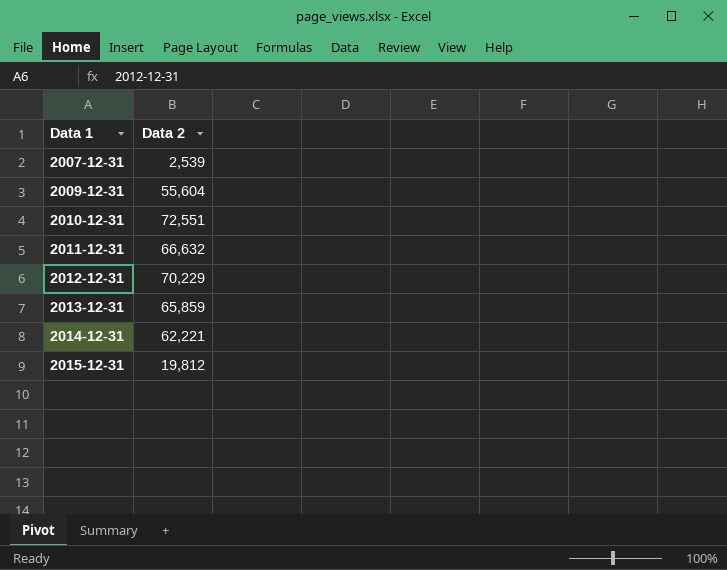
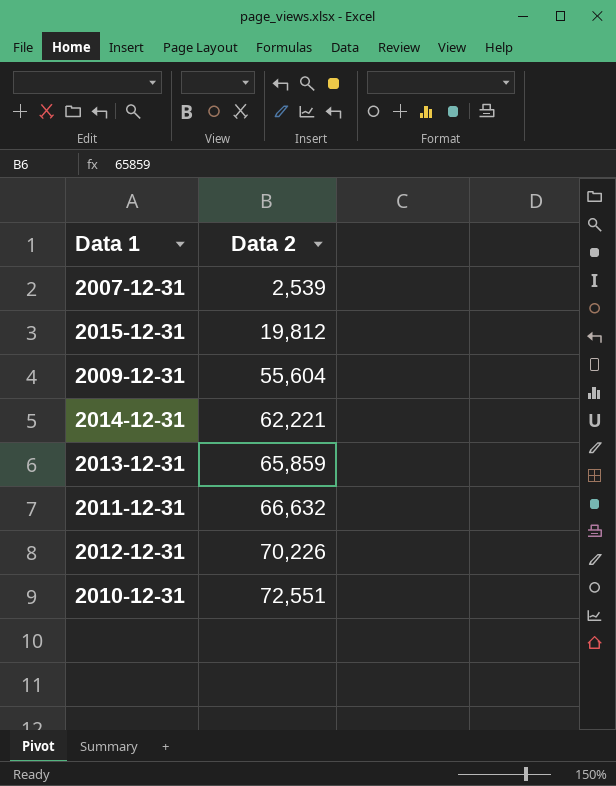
row order: Data 1 ascending -> Data 2 ascending
2012-12-31 | Data 2: 70,229 -> 70,226

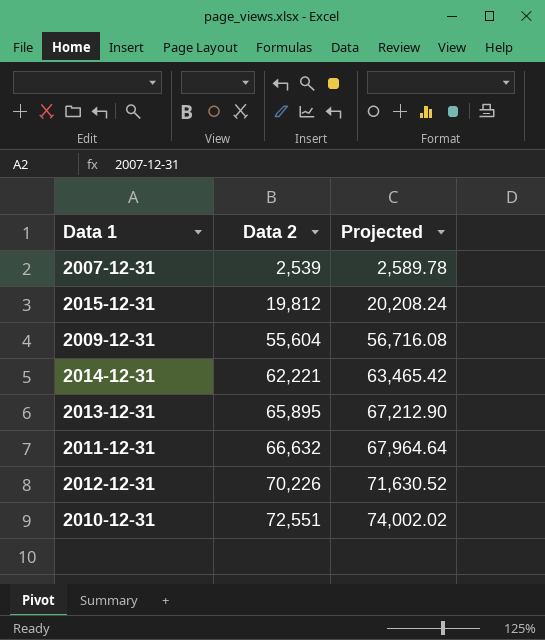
column Projected | formula: none -> [Data 2] * 1.02
2013-12-31 | Data 2: 65,859 -> 65,895

